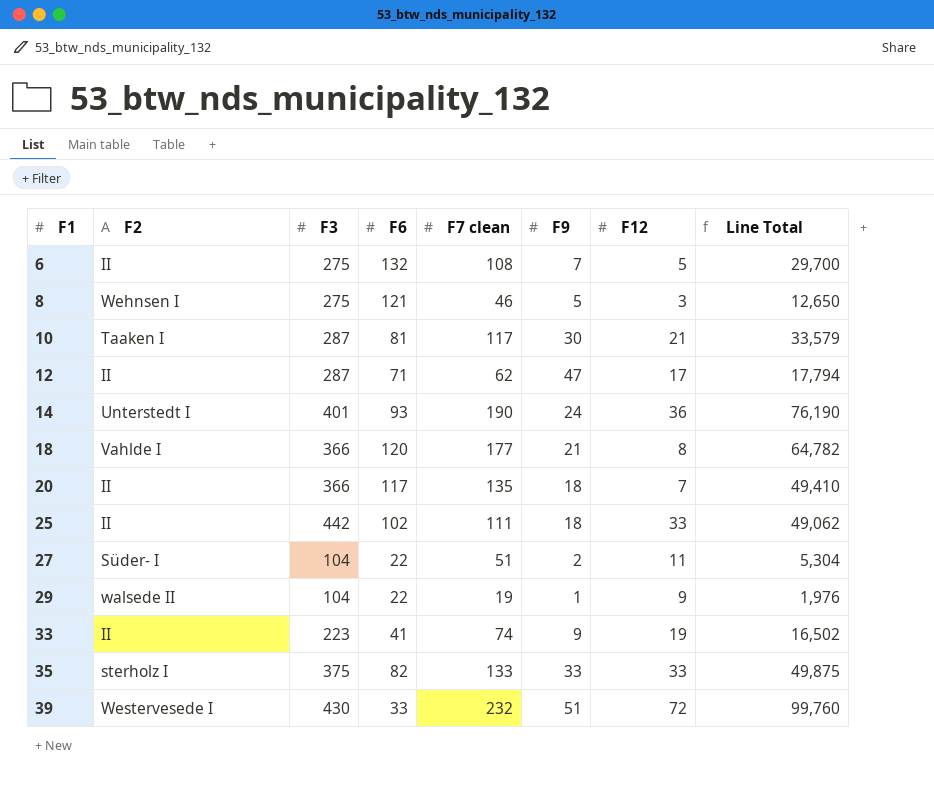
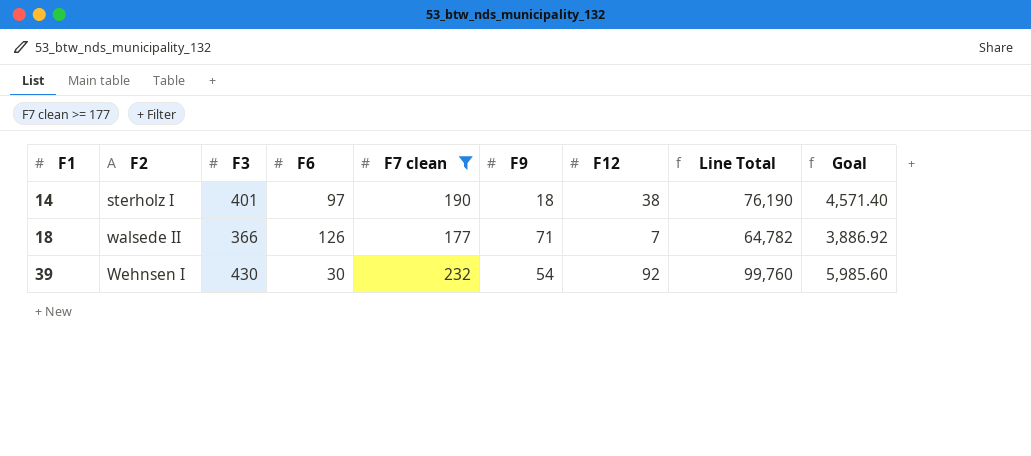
filter: none -> F7 clean >= 177
column Goal | formula: none -> [Line Total] * 0.06
14 | F2: Unterstedt I -> sterholz I
14 | F6: 93 -> 97
14 | F9: 24 -> 18
14 | F12: 36 -> 38
18 | F2: Vahlde I -> walsede II
18 | F6: 120 -> 126
18 | F9: 21 -> 71
18 | F12: 8 -> 7
39 | F2: Westervesede I -> Wehnsen I
39 | F6: 33 -> 30
39 | F9: 51 -> 54
39 | F12: 72 -> 92

